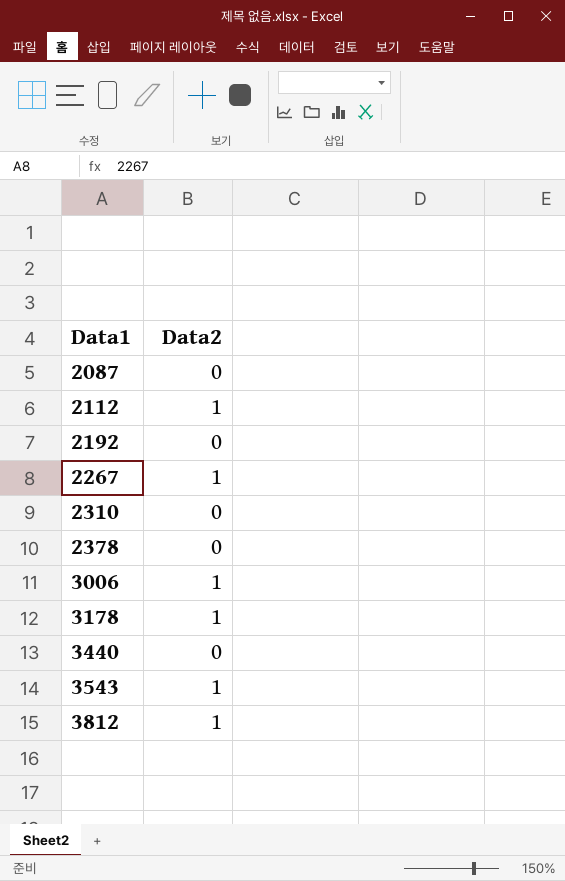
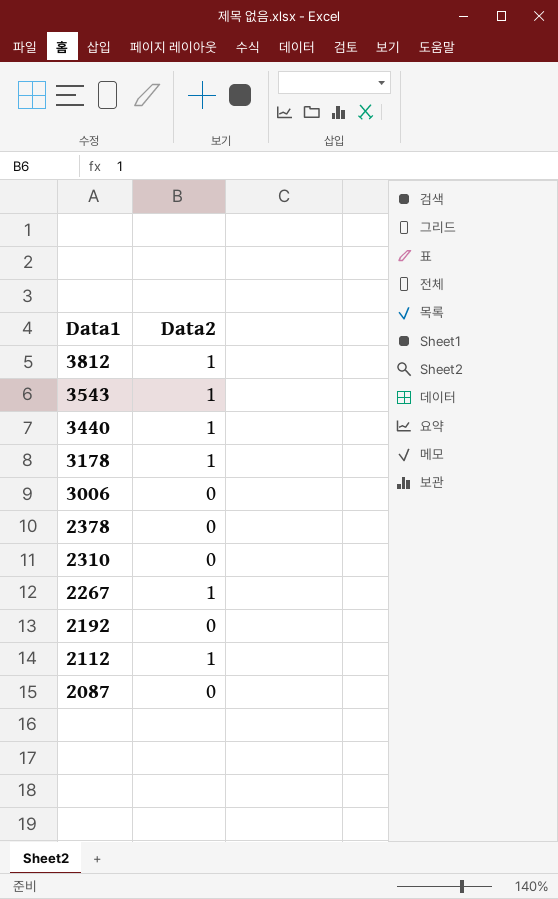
row order: Data1 ascending -> Data1 descending
3440 | Data2: 0 -> 1
3006 | Data2: 1 -> 0

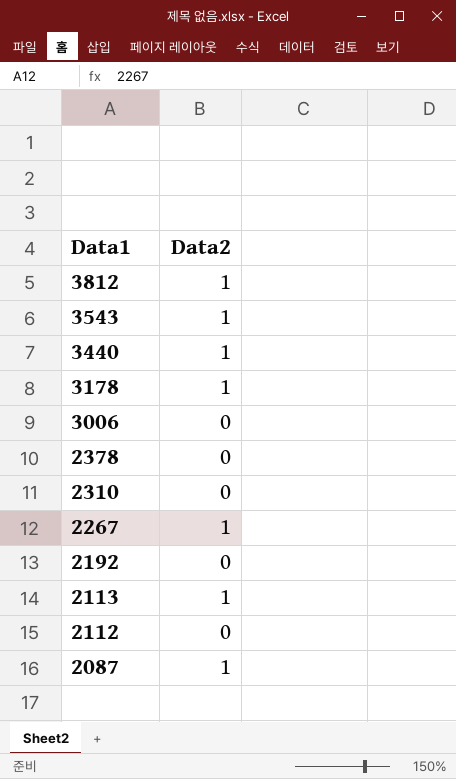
row 2113: none -> 1
2112 | Data2: 1 -> 0
2087 | Data2: 0 -> 1

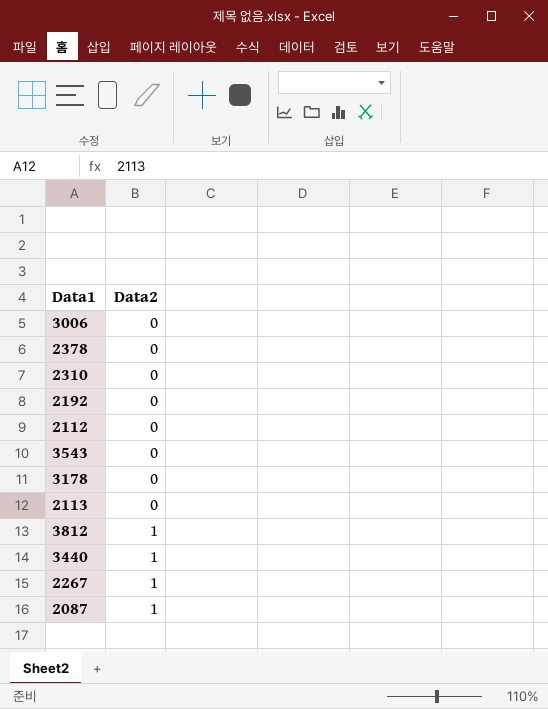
row order: Data1 descending -> Data2 ascending
3543 | Data2: 1 -> 0
3178 | Data2: 1 -> 0
2113 | Data2: 1 -> 0

